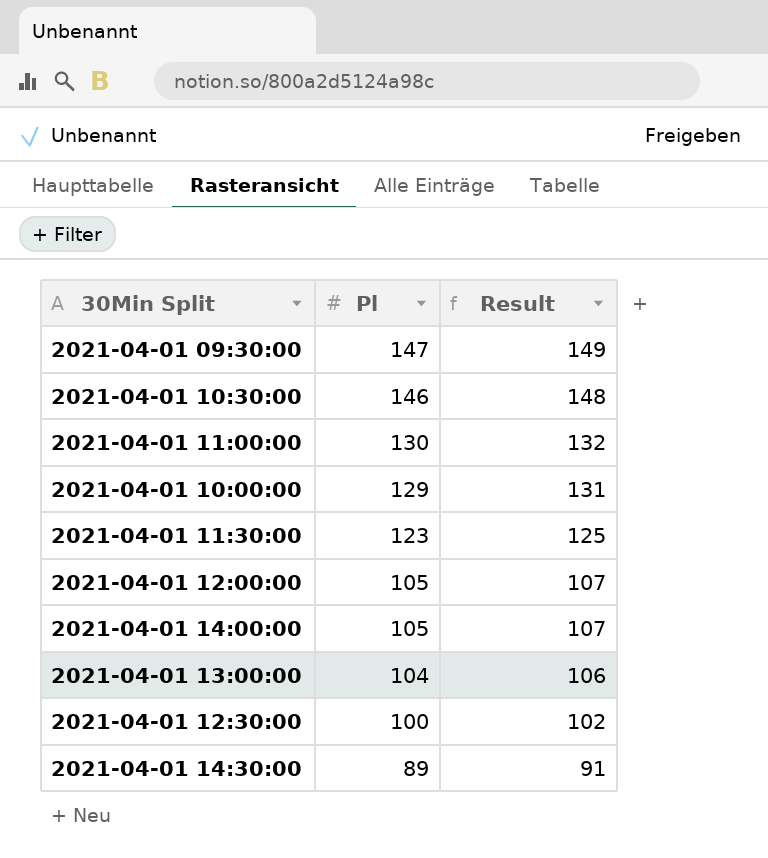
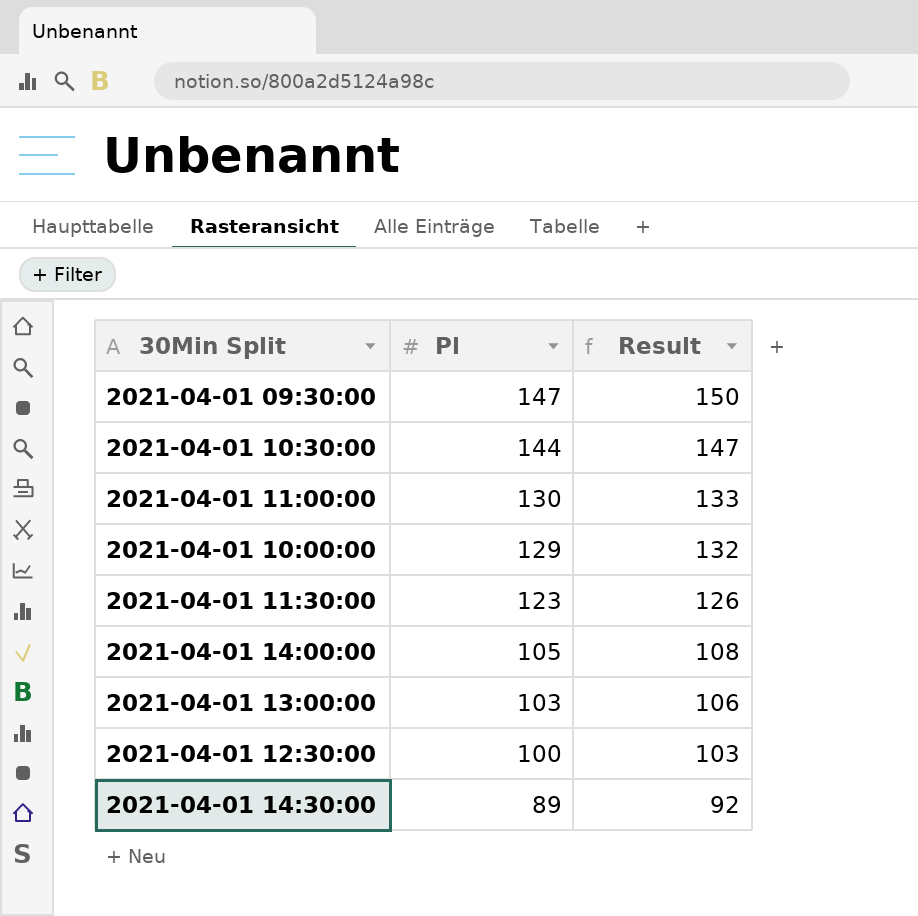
column Result | formula: [Pl] + 2 -> [Pl] + 3
row 2021-04-01 12:00:00: 105 | 107 -> none
2021-04-01 10:30:00 | Pl: 146 -> 144
2021-04-01 13:00:00 | Pl: 104 -> 103

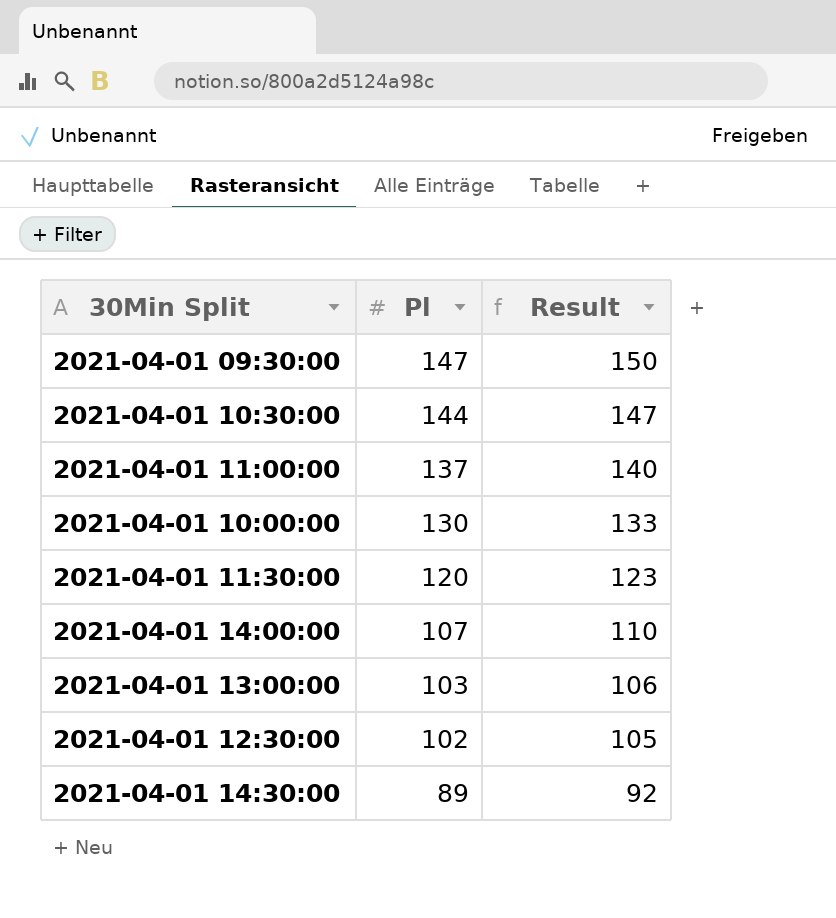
2021-04-01 11:00:00 | Pl: 130 -> 137
2021-04-01 11:00:00 | Result: 133 -> 140
2021-04-01 10:00:00 | Pl: 129 -> 130
2021-04-01 10:00:00 | Result: 132 -> 133
2021-04-01 11:30:00 | Pl: 123 -> 120
2021-04-01 11:30:00 | Result: 126 -> 123
2021-04-01 14:00:00 | Pl: 105 -> 107
2021-04-01 14:00:00 | Result: 108 -> 110
2021-04-01 12:30:00 | Pl: 100 -> 102
2021-04-01 12:30:00 | Result: 103 -> 105

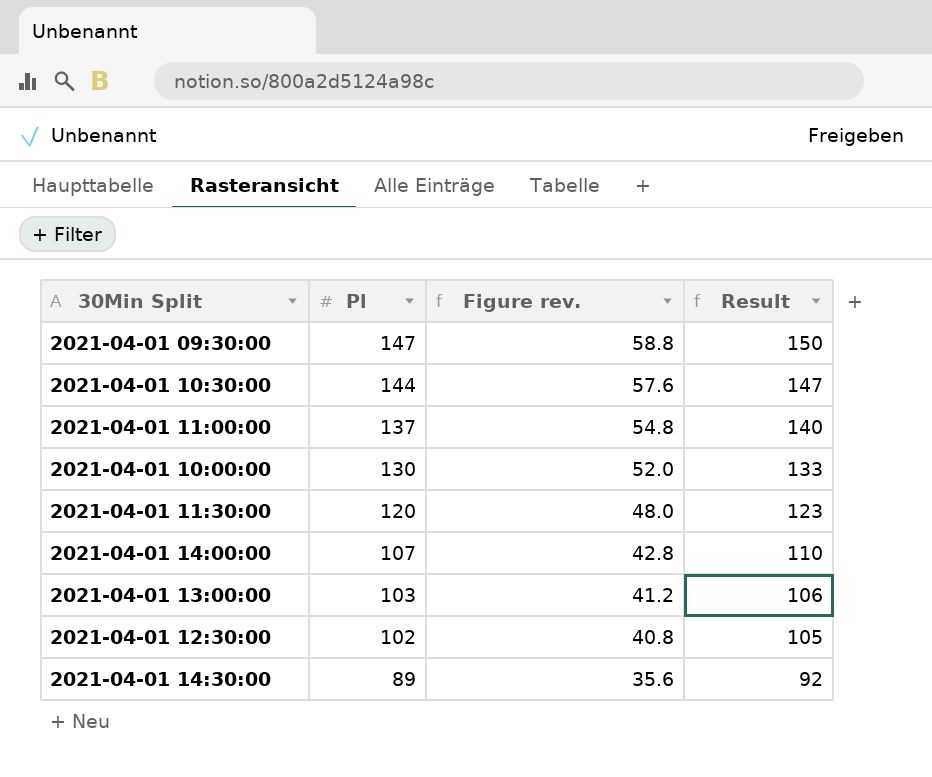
column Figure rev. | formula: none -> [Pl] * 0.4

